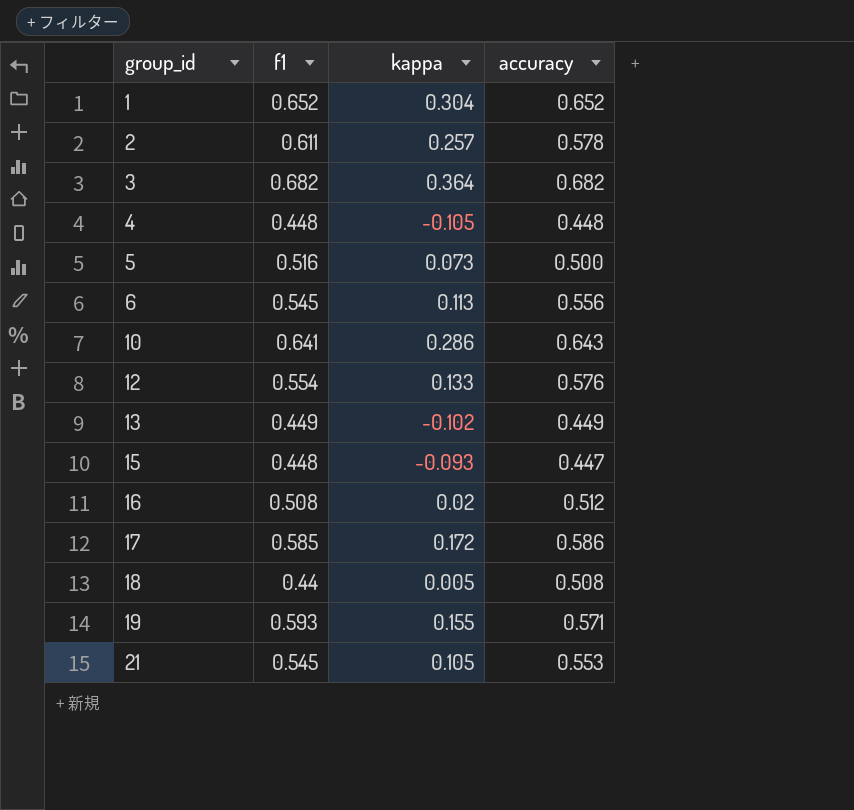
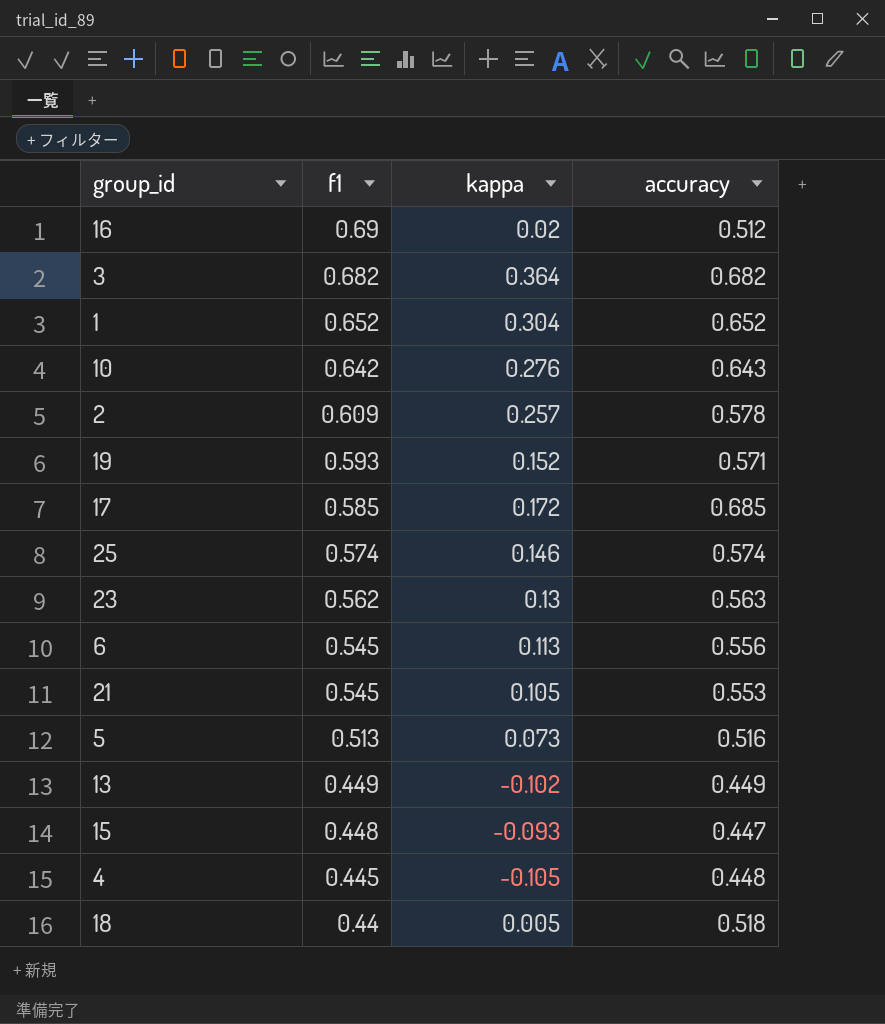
row order: group_id ascending -> f1 descending
row 12: 0.554 | 0.133 | 0.576 -> none
16 | f1: 0.508 -> 0.69
10 | f1: 0.641 -> 0.642
10 | kappa: 0.286 -> 0.276
2 | f1: 0.611 -> 0.609
19 | kappa: 0.155 -> 0.152
17 | accuracy: 0.586 -> 0.685
row 25: none -> 0.574 | 0.146 | 0.574
row 23: none -> 0.562 | 0.13 | 0.563
5 | f1: 0.516 -> 0.513
5 | accuracy: 0.500 -> 0.516
4 | f1: 0.448 -> 0.445
18 | accuracy: 0.508 -> 0.518

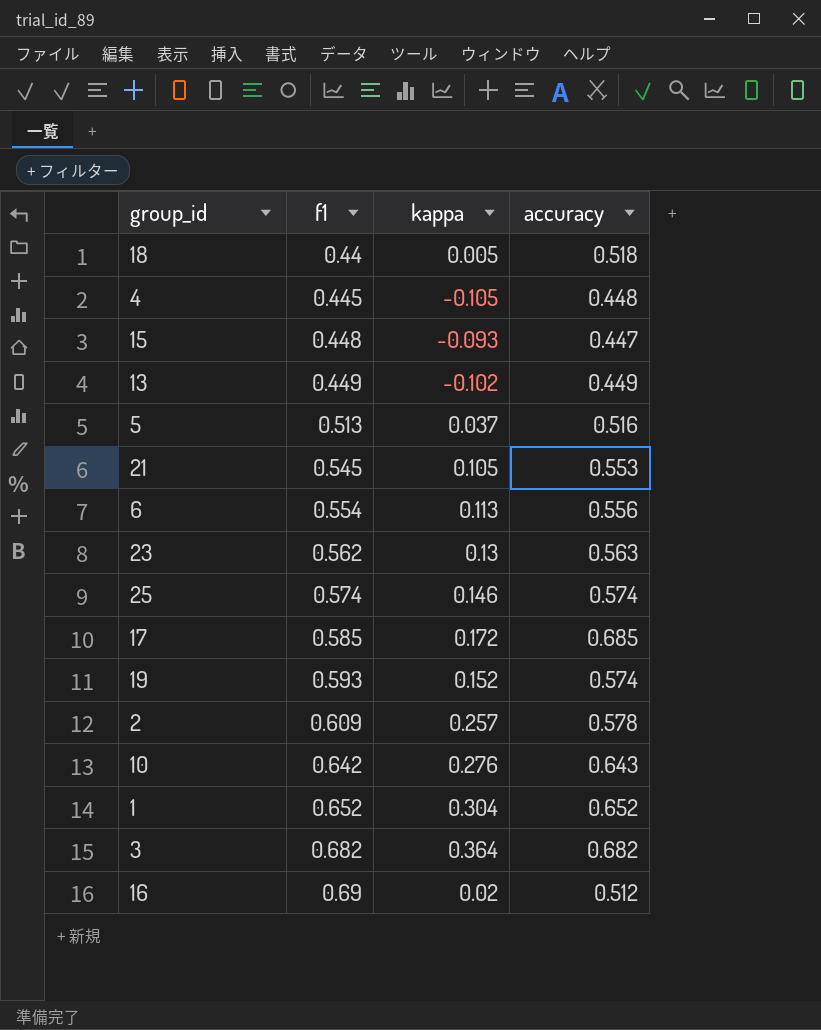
row order: f1 descending -> f1 ascending
5 | kappa: 0.073 -> 0.037
6 | f1: 0.545 -> 0.554
19 | accuracy: 0.571 -> 0.574

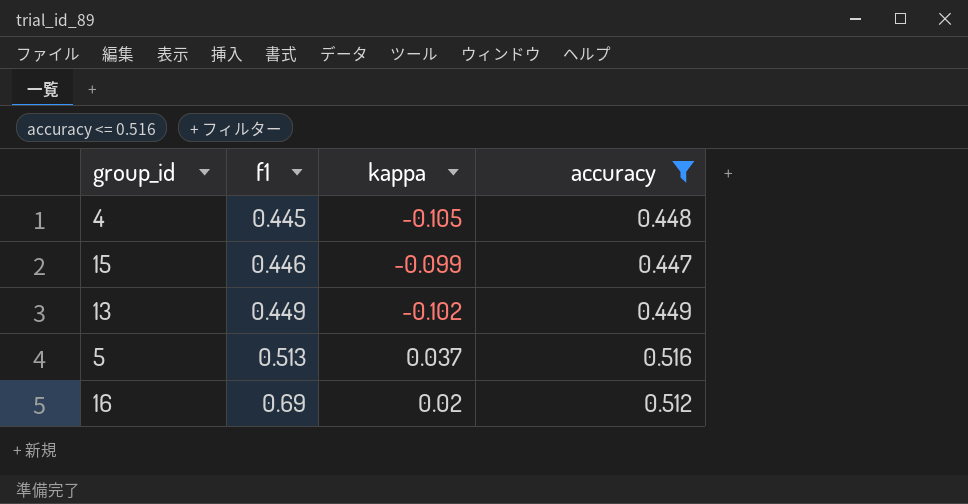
filter: none -> accuracy <= 0.516
15 | f1: 0.448 -> 0.446
15 | kappa: -0.093 -> -0.099

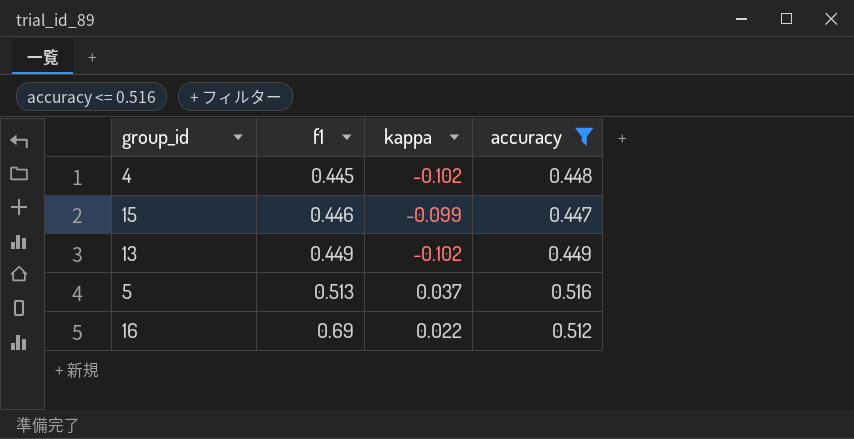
4 | kappa: -0.105 -> -0.102
16 | kappa: 0.02 -> 0.022

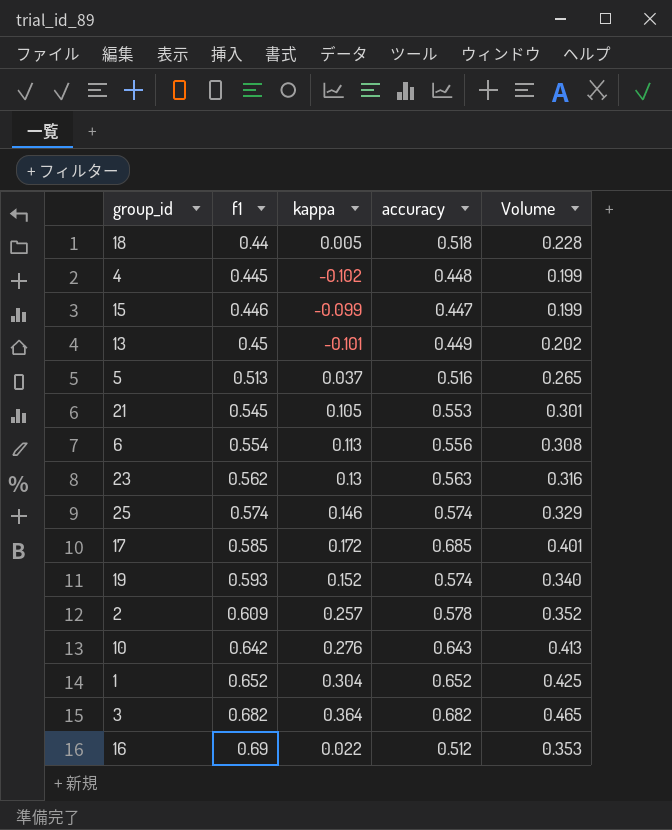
filter: accuracy <= 0.516 -> none
column Volume | formula: none -> [f1] * [accuracy]
13 | f1: 0.449 -> 0.45
13 | kappa: -0.102 -> -0.101

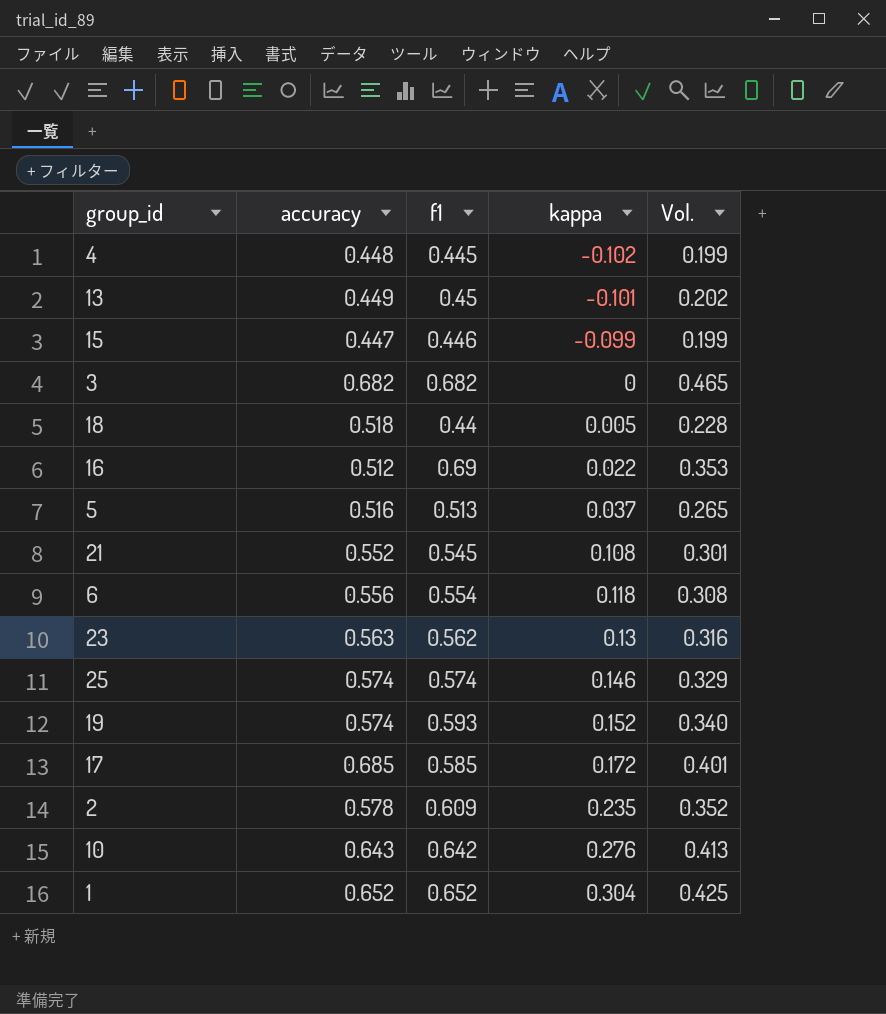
row order: f1 ascending -> kappa ascending
column accuracy | position: 4 -> 2
column name: Volume -> Vol.
3 | kappa: 0.364 -> 0
21 | accuracy: 0.553 -> 0.552
21 | kappa: 0.105 -> 0.108
6 | kappa: 0.113 -> 0.118
2 | kappa: 0.257 -> 0.235

